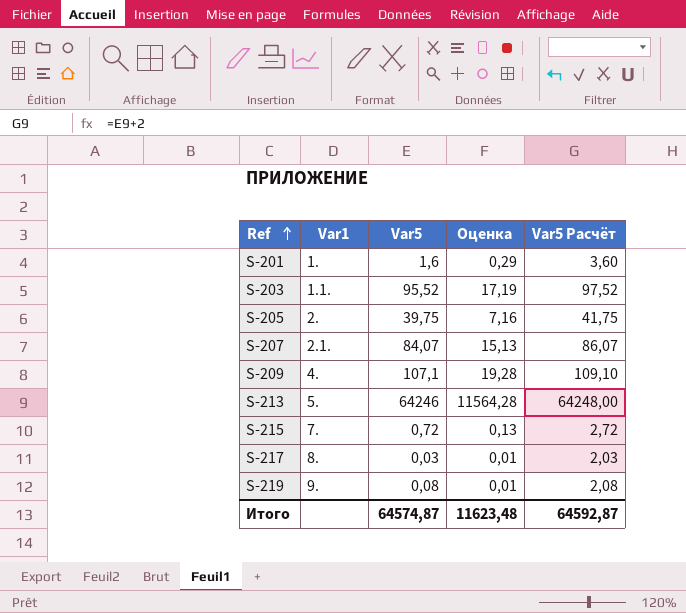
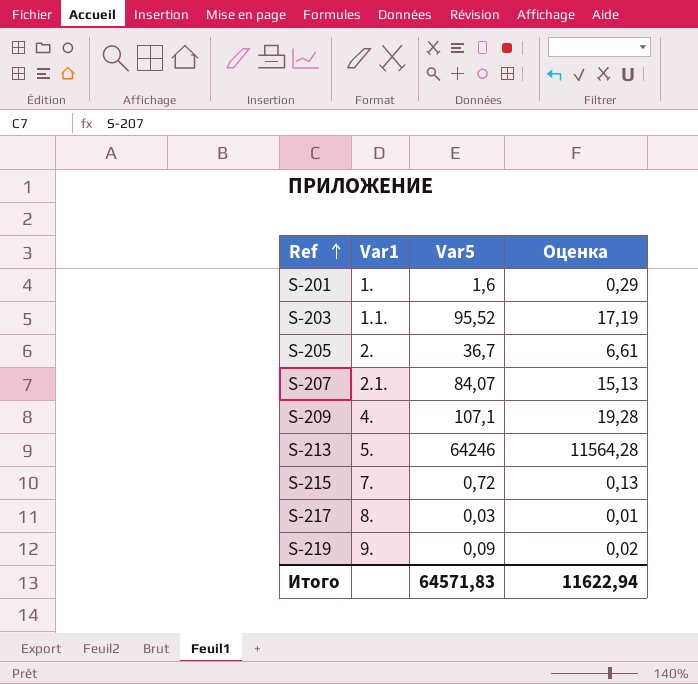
column Var5 Расчёт | formula: [Var5] + 2 -> none
S-205 | Var5: 39,75 -> 36,7
S-205 | Оценка: 7,16 -> 6,61
S-219 | Var5: 0,08 -> 0,09
S-219 | Оценка: 0,01 -> 0,02
Итого | Var5: 64574,87 -> 64571,83
Итого | Оценка: 11623,48 -> 11622,94

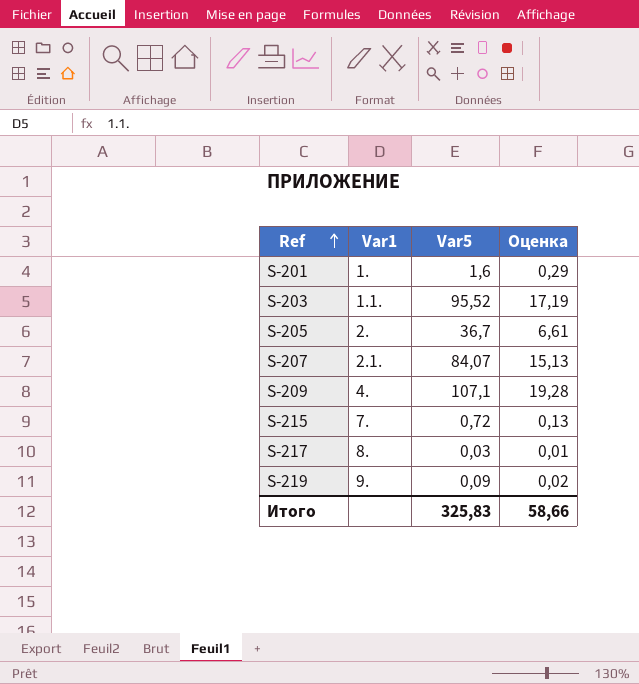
row S-213: 5. | 64246 | 11564,28 -> none
Итого | Var5: 64571,83 -> 325,83
Итого | Оценка: 11622,94 -> 58,66

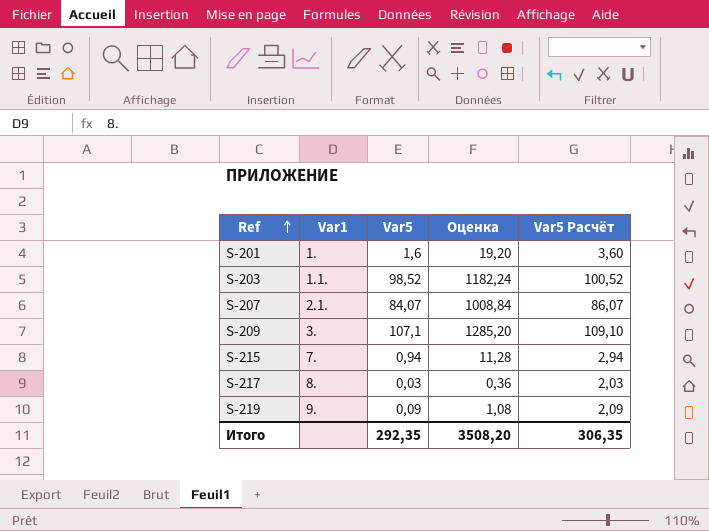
column Оценка | formula: [Var5] * 0,18 -> [Var5] * 12
column Var5 Расчёт | formula: none -> [Var5] + 2
row S-205: 2. | 36,7 | 6,61 -> none
S-203 | Var5: 95,52 -> 98,52
S-209 | Var1: 4. -> 3.
S-215 | Var5: 0,72 -> 0,94
Итого | Var5: 325,83 -> 292,35
Итого | Оценка: 58,66 -> 3508,20

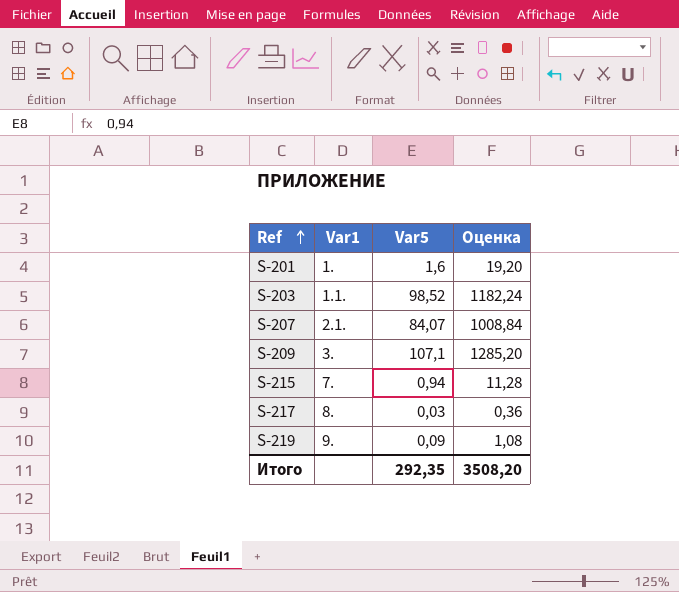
column Var5 Расчёт | formula: [Var5] + 2 -> none

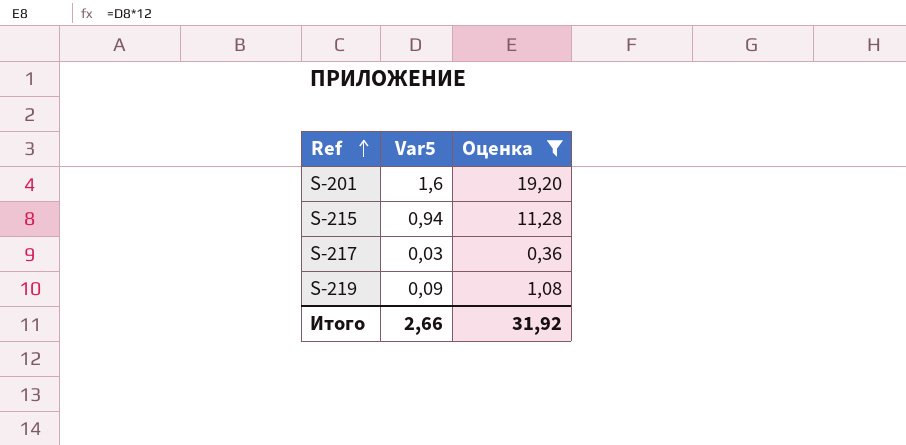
filter: none -> Оценка <= 19,20
column Var1 | position: 2 -> none
Итого | Var5: 292,35 -> 2,66
Итого | Оценка: 3508,20 -> 31,92

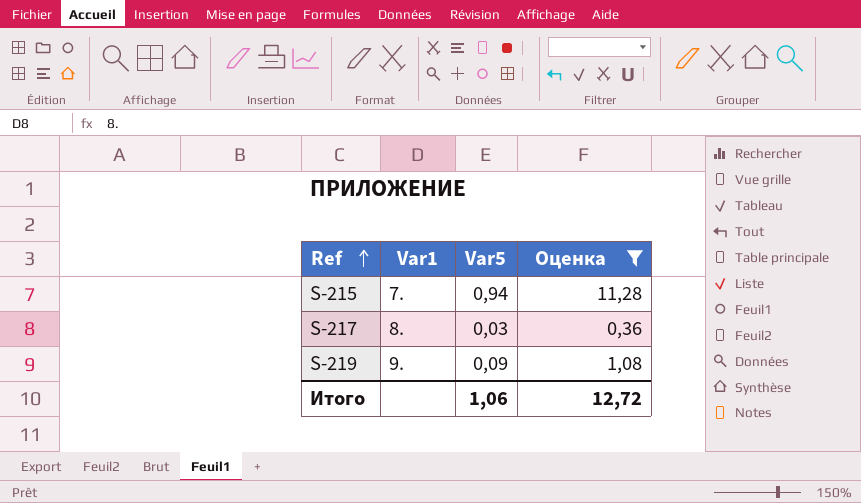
column Var1 | position: none -> 2
row S-201: 1,6 | 19,20 -> none
Итого | Var5: 2,66 -> 1,06
Итого | Оценка: 31,92 -> 12,72

